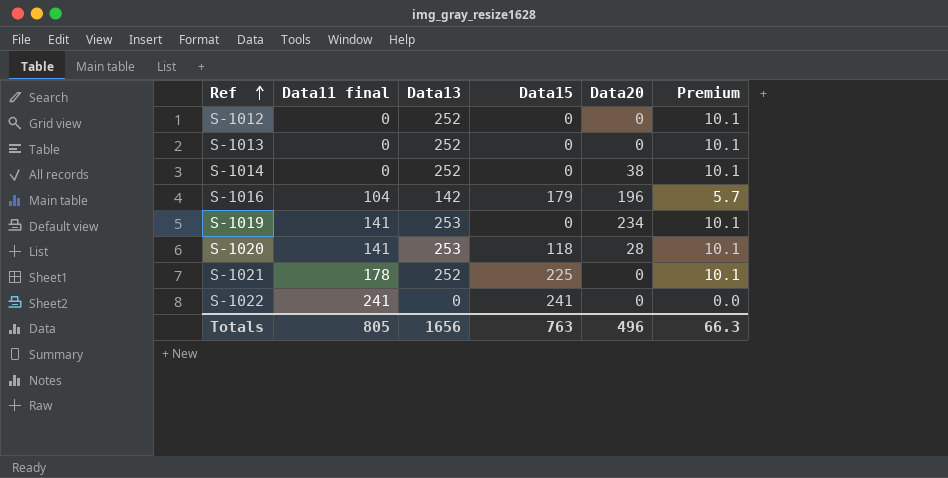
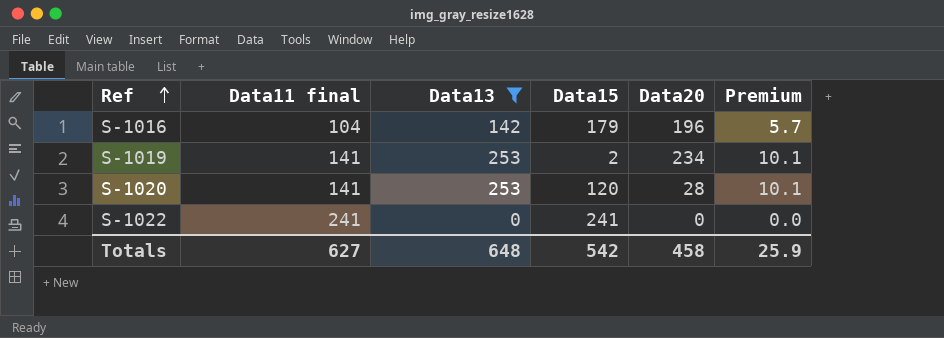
filter: none -> Data13 != 252
S-1019 | Data15: 0 -> 2
S-1020 | Data15: 118 -> 120
Totals | Data11 final: 805 -> 627
Totals | Data13: 1656 -> 648
Totals | Data15: 763 -> 542
Totals | Data20: 496 -> 458
Totals | Premium: 66.3 -> 25.9

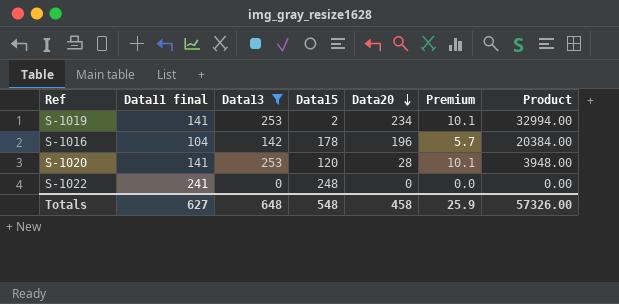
row order: Ref ascending -> Data20 descending
column Product | formula: none -> [Data11 final] * [Data20]
S-1016 | Data15: 179 -> 178
S-1022 | Data15: 241 -> 248
Totals | Data15: 542 -> 548

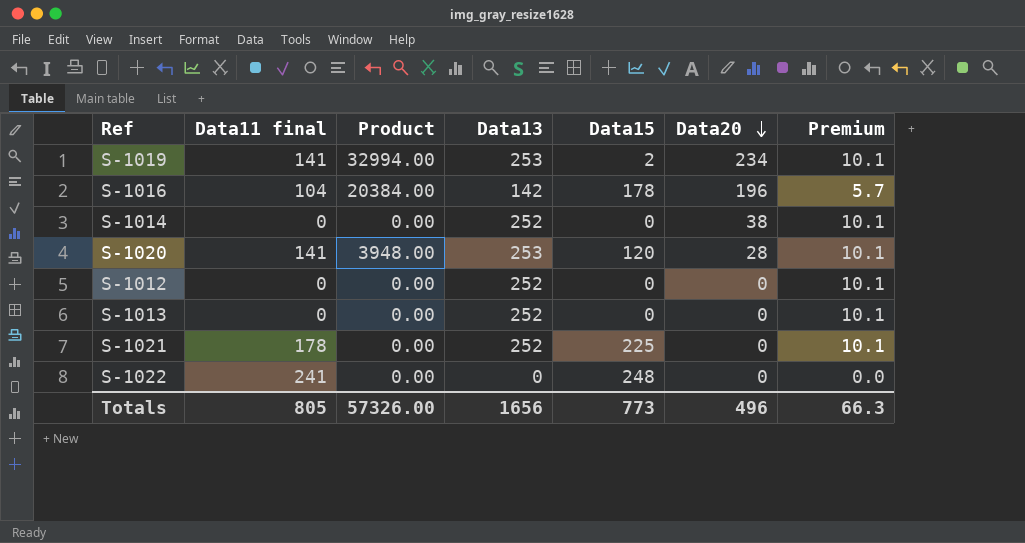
filter: Data13 != 252 -> none
column Product | position: 7 -> 3
Totals | Data11 final: 627 -> 805
Totals | Data13: 648 -> 1656
Totals | Data15: 548 -> 773
Totals | Data20: 458 -> 496
Totals | Premium: 25.9 -> 66.3

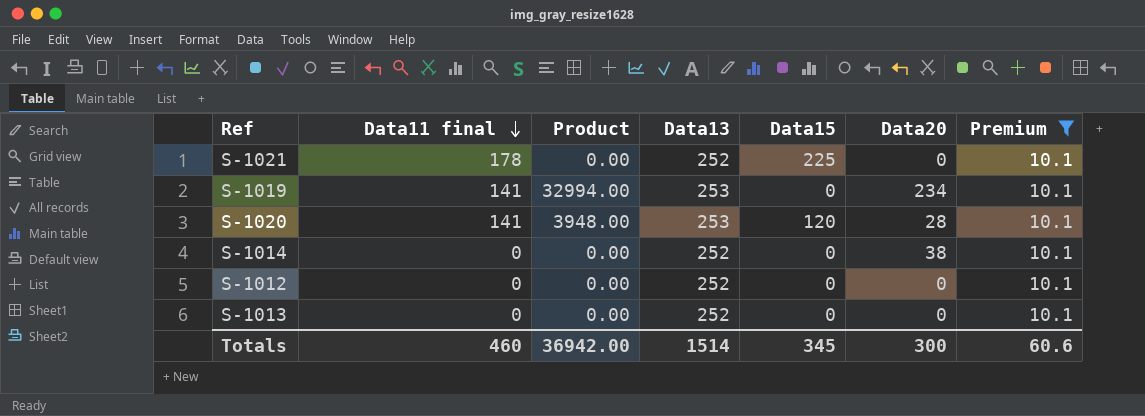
filter: none -> Premium = 10.1
row order: Data20 descending -> Data11 final descending
S-1019 | Data15: 2 -> 0
Totals | Data11 final: 805 -> 460
Totals | Product: 57326.00 -> 36942.00
Totals | Data13: 1656 -> 1514
Totals | Data15: 773 -> 345
Totals | Data20: 496 -> 300
Totals | Premium: 66.3 -> 60.6

